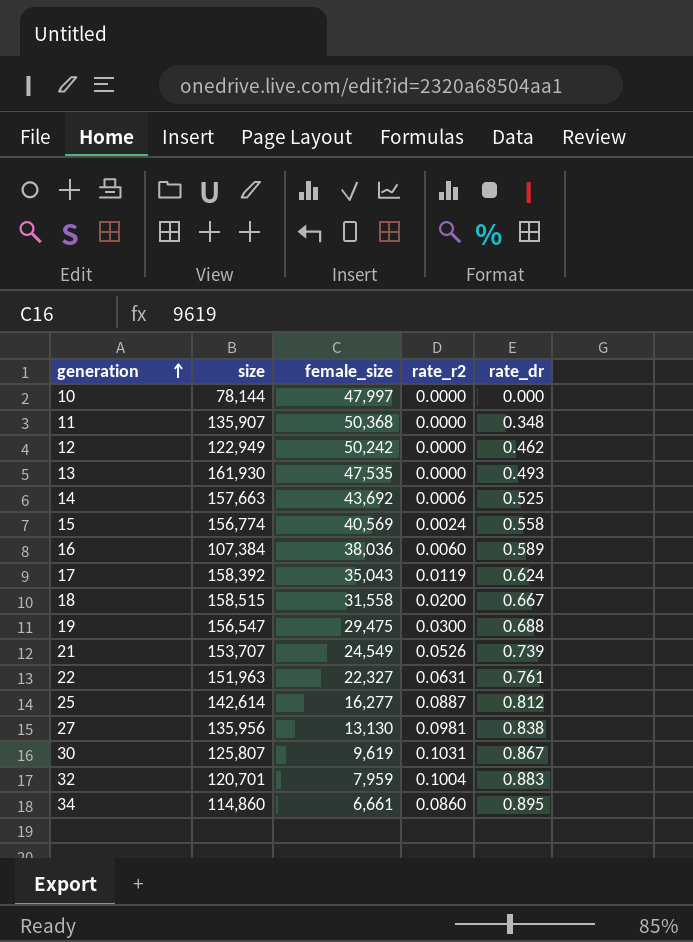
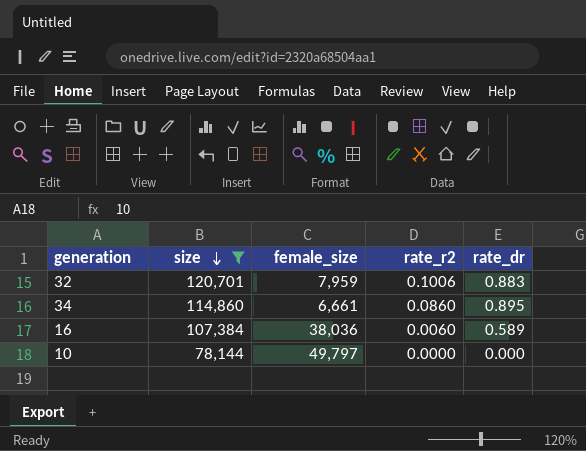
filter: none -> size <= 120,701
row order: generation ascending -> size descending
32 | rate_r2: 0.1004 -> 0.1006
10 | female_size: 47,997 -> 49,797

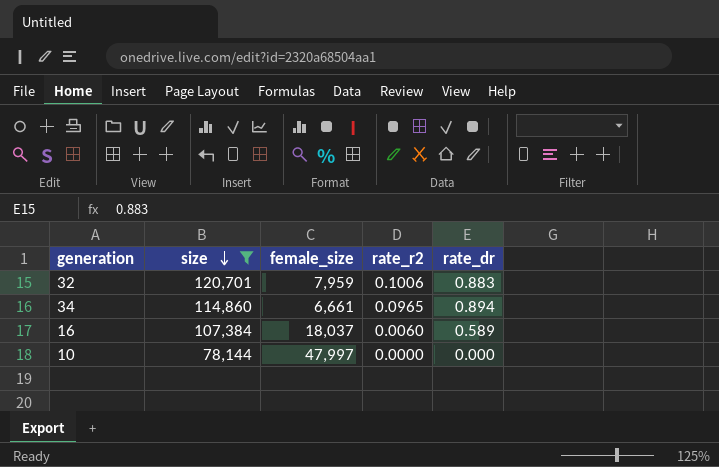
34 | rate_r2: 0.0860 -> 0.0965
34 | rate_dr: 0.895 -> 0.894
16 | female_size: 38,036 -> 18,037
10 | female_size: 49,797 -> 47,997

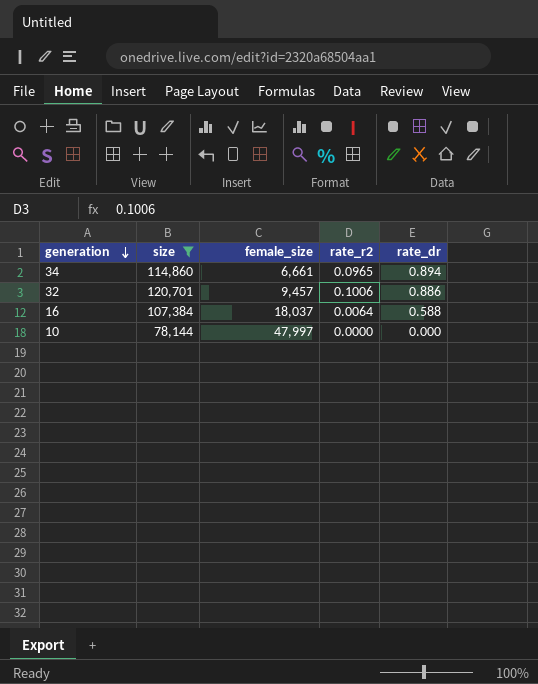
row order: size descending -> generation descending
32 | female_size: 7,959 -> 9,457
32 | rate_dr: 0.883 -> 0.886
16 | rate_r2: 0.0060 -> 0.0064
16 | rate_dr: 0.589 -> 0.588

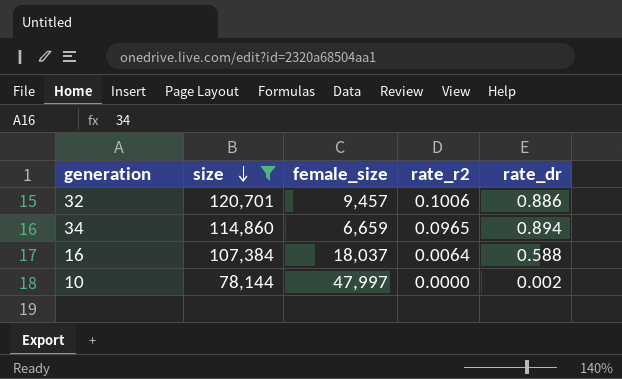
row order: generation descending -> size descending
34 | female_size: 6,661 -> 6,659
10 | rate_dr: 0.000 -> 0.002

